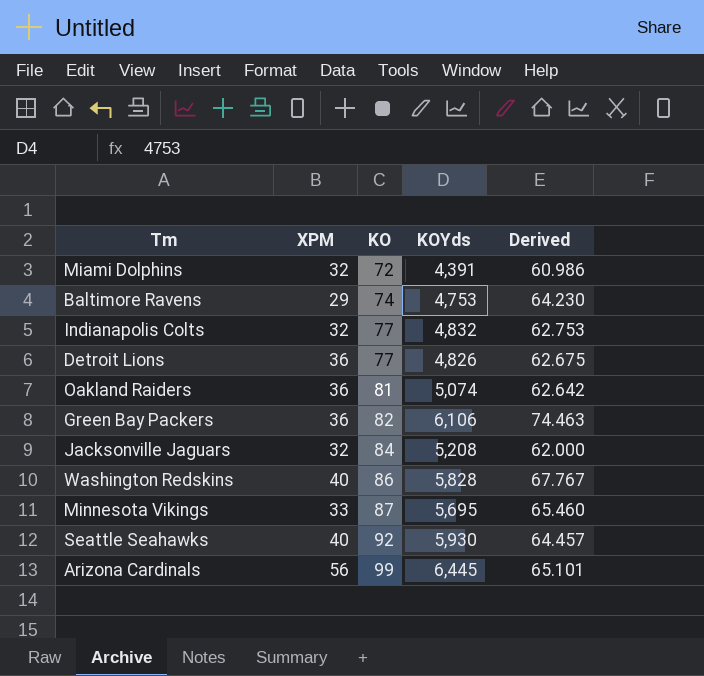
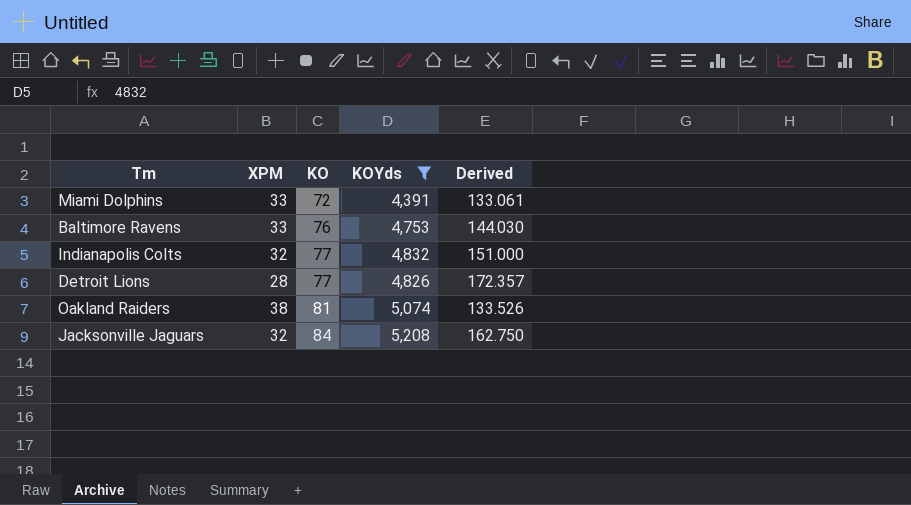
filter: none -> KOYds <= 5,208
column Derived | formula: [KOYds] / [KO] -> [KOYds] / [XPM]
Miami Dolphins | XPM: 32 -> 33
Baltimore Ravens | XPM: 29 -> 33
Baltimore Ravens | KO: 74 -> 76
Detroit Lions | XPM: 36 -> 28
Oakland Raiders | XPM: 36 -> 38

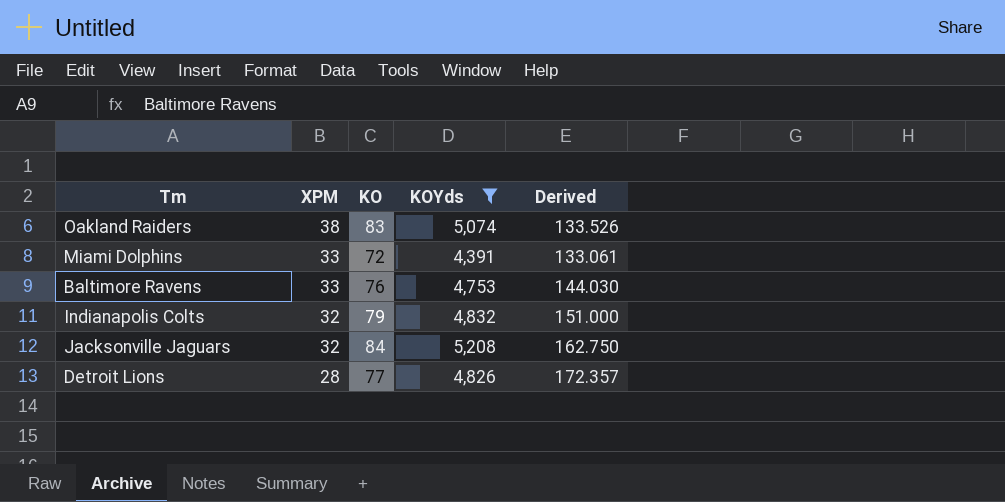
row order: KO ascending -> XPM descending
Oakland Raiders | KO: 81 -> 83
Indianapolis Colts | KO: 77 -> 79

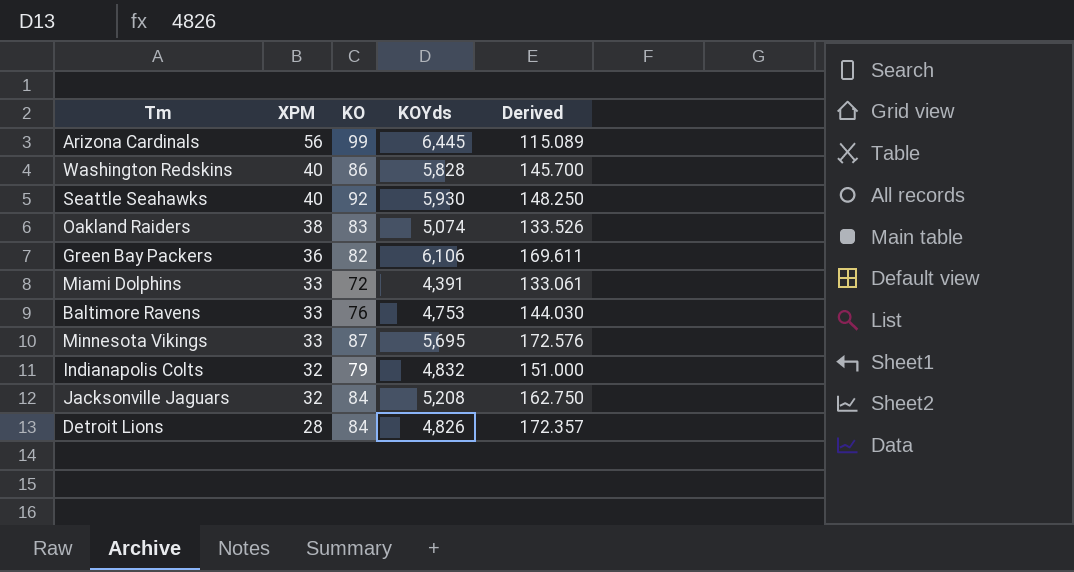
filter: KOYds <= 5,208 -> none
Detroit Lions | KO: 77 -> 84

